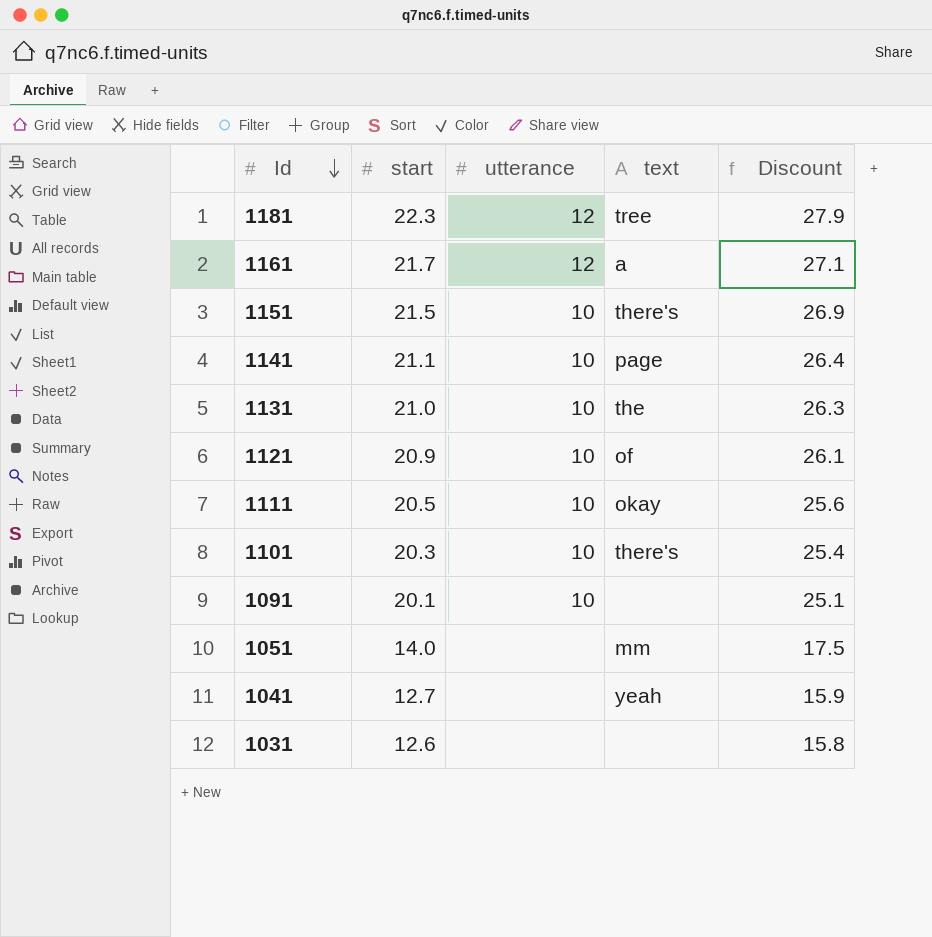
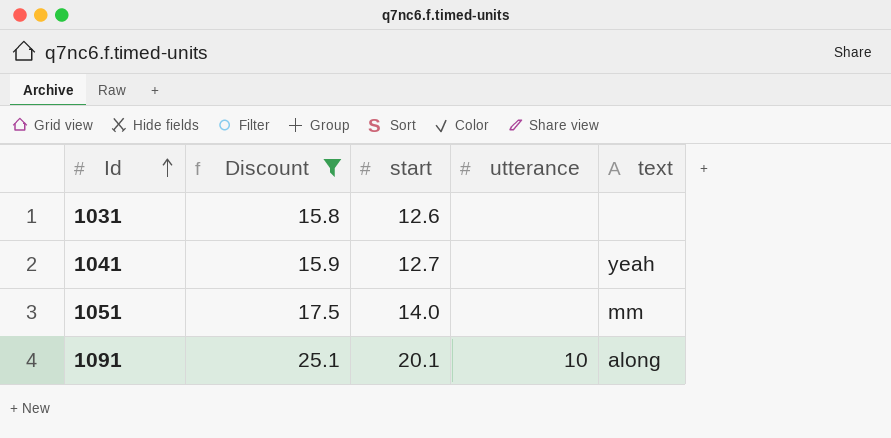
filter: none -> Discount <= 25.1
row order: Id descending -> Id ascending
column Discount | position: 5 -> 2
1091 | text: none -> along

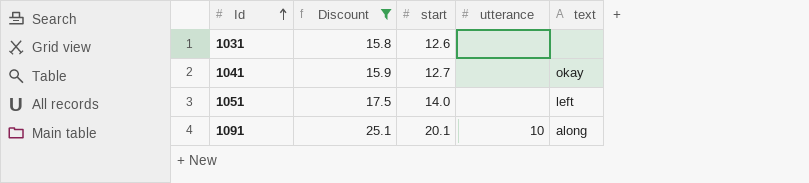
1041 | text: yeah -> okay
1051 | text: mm -> left

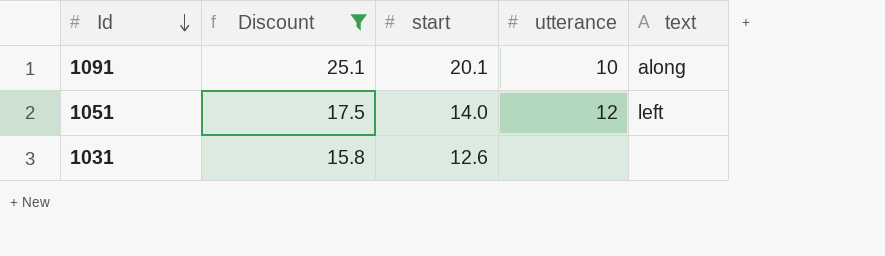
row order: Id ascending -> Id descending
row 1041: 15.9 | 12.7 | none | okay -> none
1051 | utterance: none -> 12

